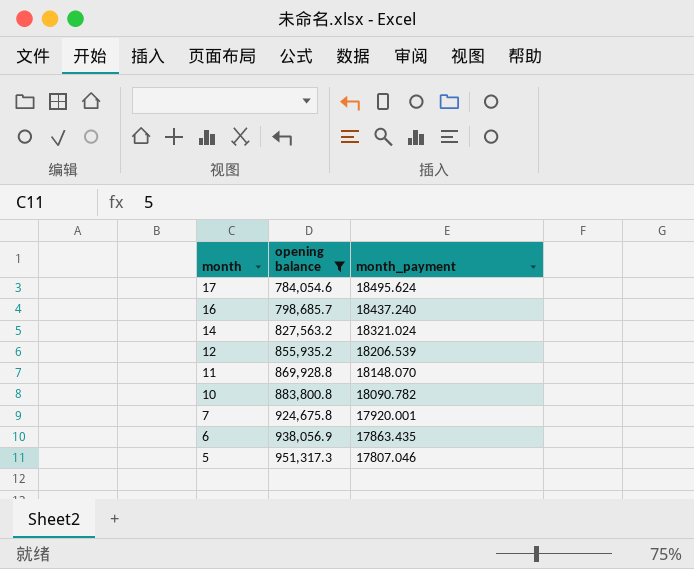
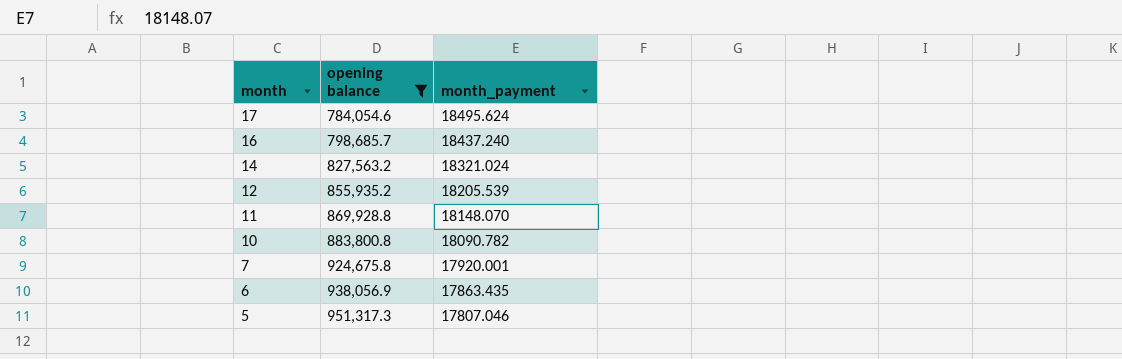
12 | month_payment: 18206.539 -> 18205.539

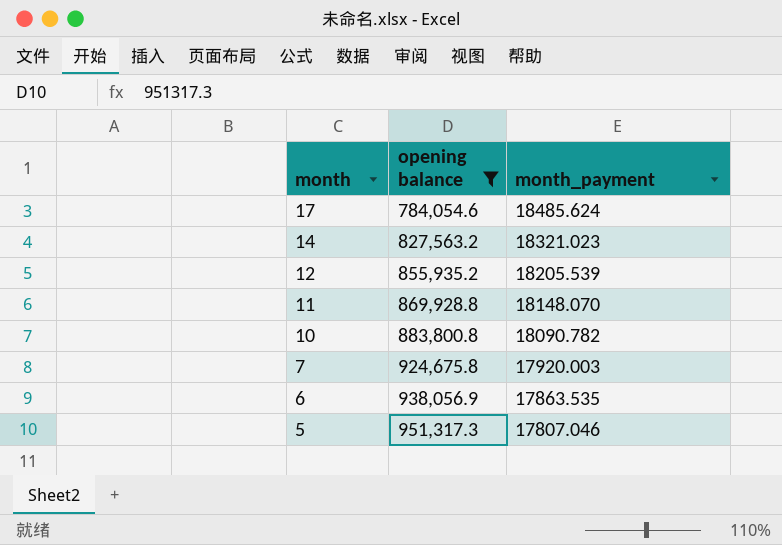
row 16: 798,685.7 | 18437.240 -> none
17 | month_payment: 18495.624 -> 18485.624
14 | month_payment: 18321.024 -> 18321.023
7 | month_payment: 17920.001 -> 17920.003
6 | month_payment: 17863.435 -> 17863.535

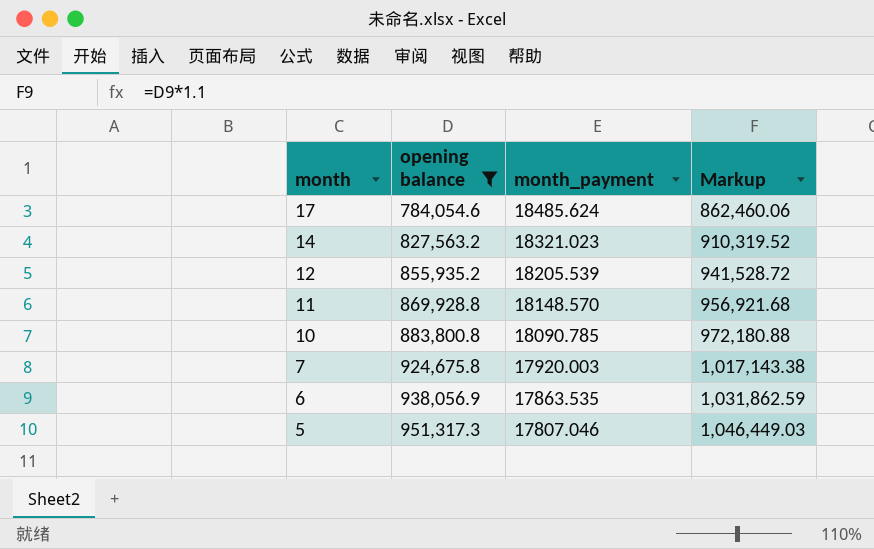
column Markup | formula: none -> [opening balance] * 1.1
11 | month_payment: 18148.070 -> 18148.570
10 | month_payment: 18090.782 -> 18090.785

